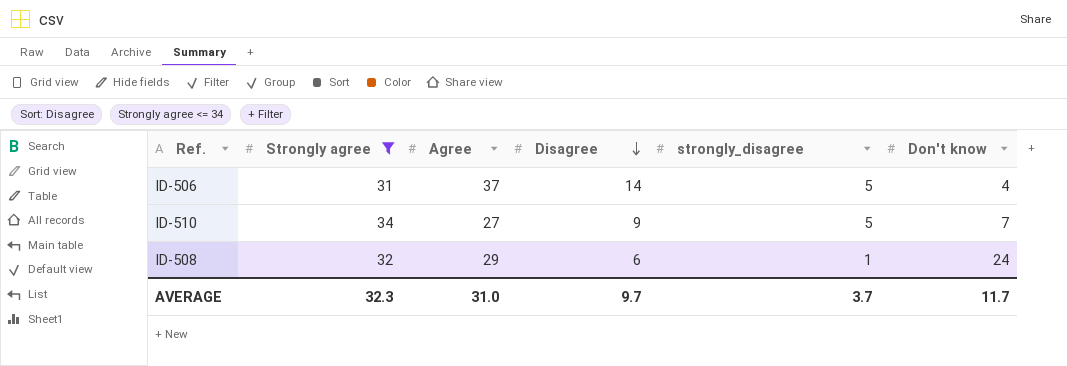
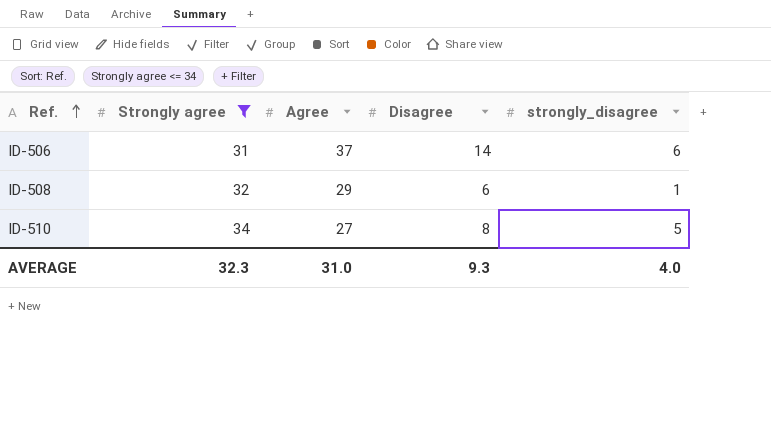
row order: Disagree descending -> Ref. ascending
column Don't know | position: 6 -> none
ID-506 | strongly_disagree: 5 -> 6
ID-510 | Disagree: 9 -> 8
AVERAGE | Disagree: 9.7 -> 9.3
AVERAGE | strongly_disagree: 3.7 -> 4.0

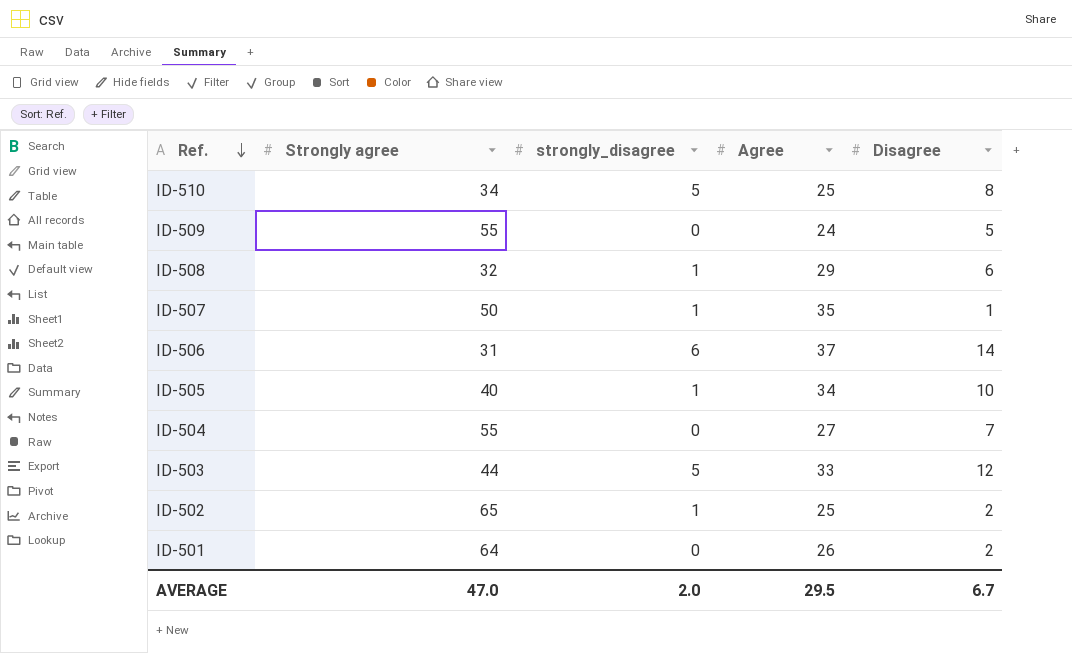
filter: Strongly agree <= 34 -> none
row order: Ref. ascending -> Ref. descending
column strongly_disagree | position: 5 -> 3
ID-510 | Agree: 27 -> 25
AVERAGE | Strongly agree: 32.3 -> 47.0
AVERAGE | strongly_disagree: 4.0 -> 2.0
AVERAGE | Agree: 31.0 -> 29.5
AVERAGE | Disagree: 9.3 -> 6.7

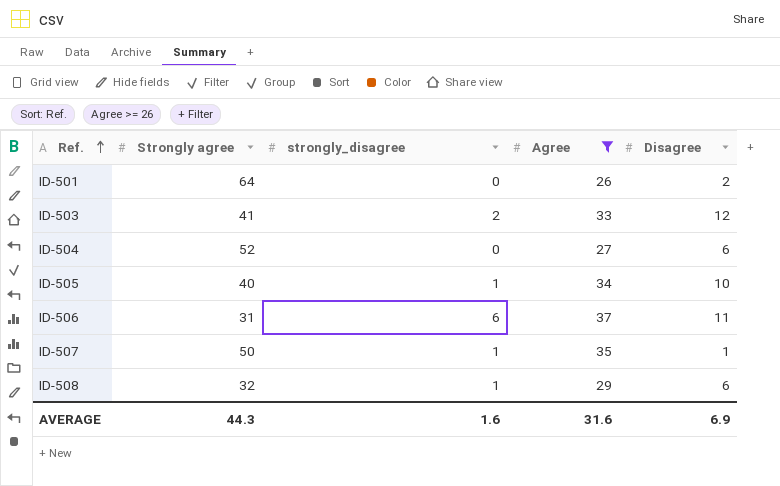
filter: none -> Agree >= 26
row order: Ref. descending -> Ref. ascending
ID-503 | Strongly agree: 44 -> 41
ID-503 | strongly_disagree: 5 -> 2
ID-504 | Strongly agree: 55 -> 52
ID-504 | Disagree: 7 -> 6
ID-506 | Disagree: 14 -> 11
AVERAGE | Strongly agree: 47.0 -> 44.3
AVERAGE | strongly_disagree: 2.0 -> 1.6
AVERAGE | Agree: 29.5 -> 31.6
AVERAGE | Disagree: 6.7 -> 6.9

